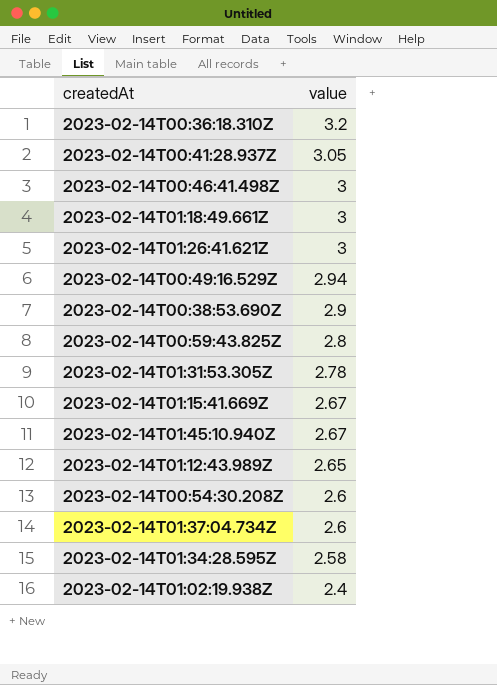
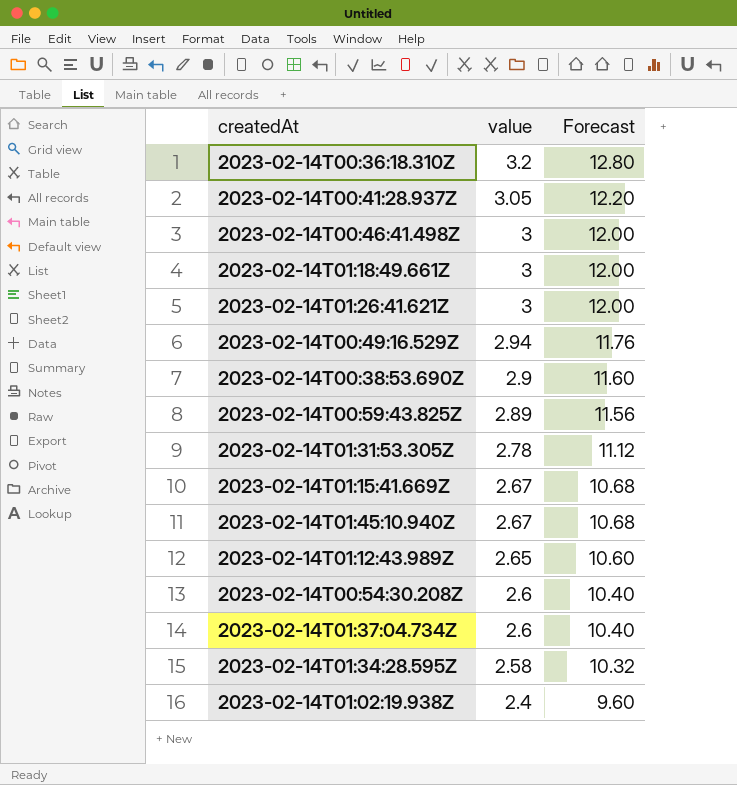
column Forecast | formula: none -> [value] * 4
2023-02-14T00:59:43.825Z | value: 2.8 -> 2.89

